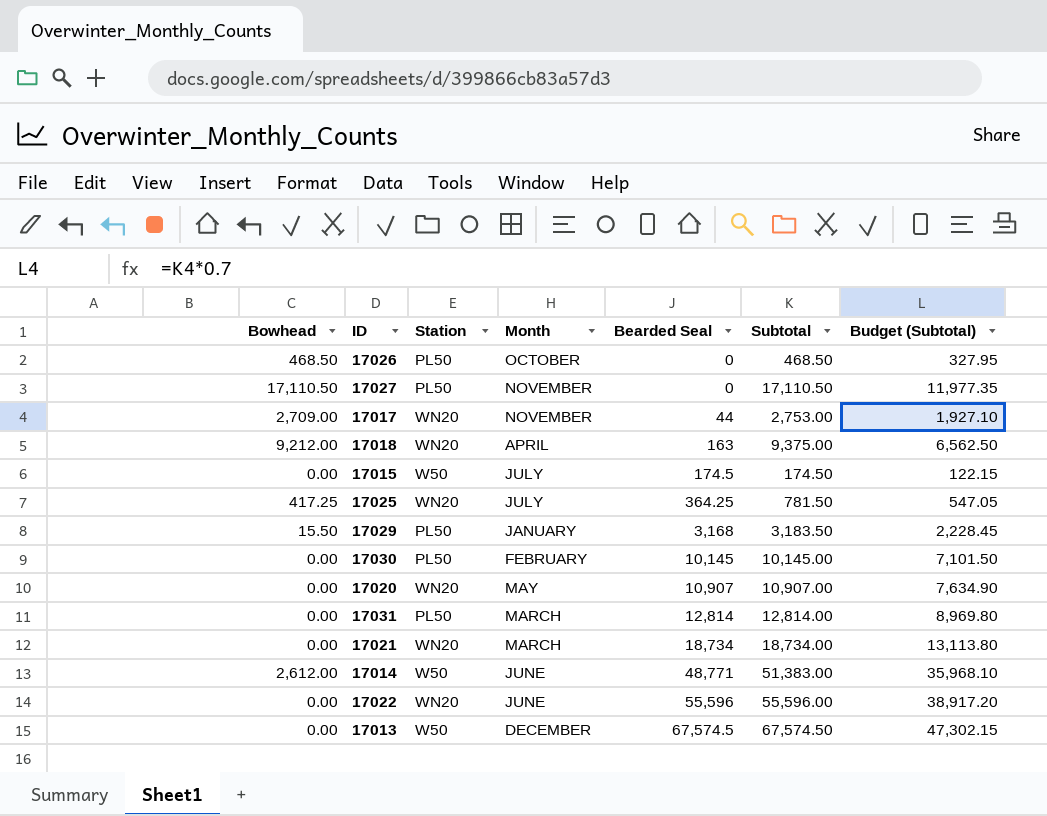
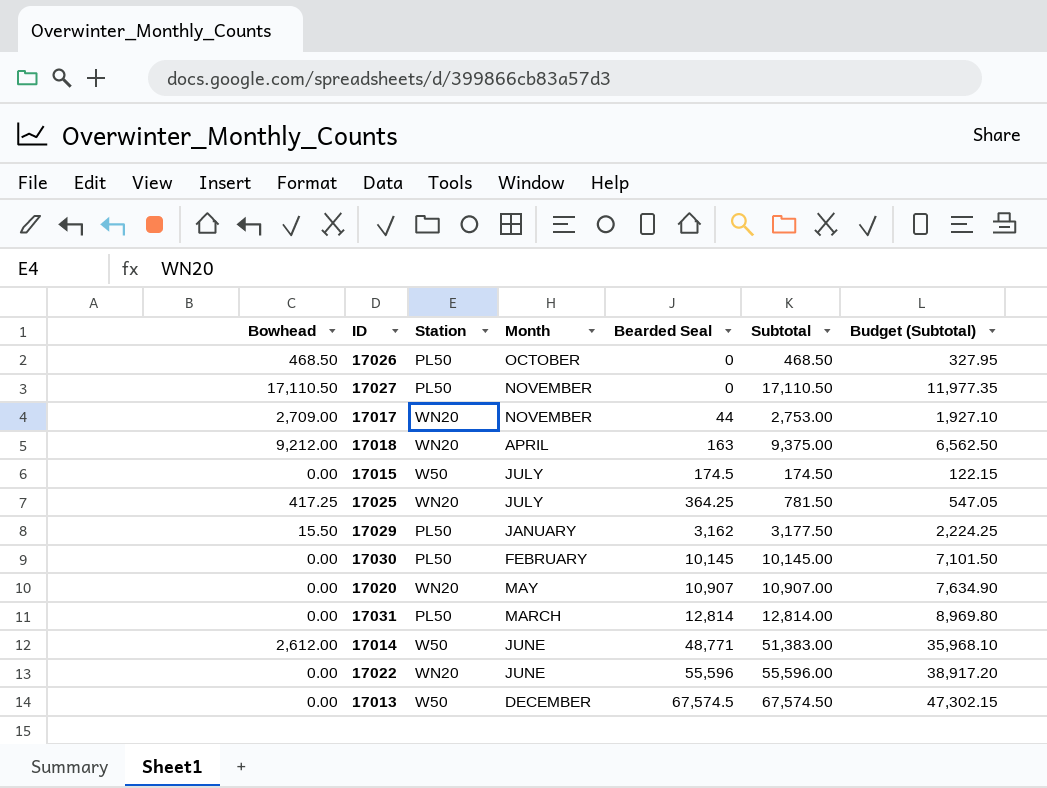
row 17021: 0.00 | WN20 | MARCH | 18,734 | 18,734.00 | 13,113.80 -> none
17029 | Bearded Seal: 3,168 -> 3,162
17029 | Subtotal: 3,183.50 -> 3,177.50
17029 | Budget (Subtotal): 2,228.45 -> 2,224.25

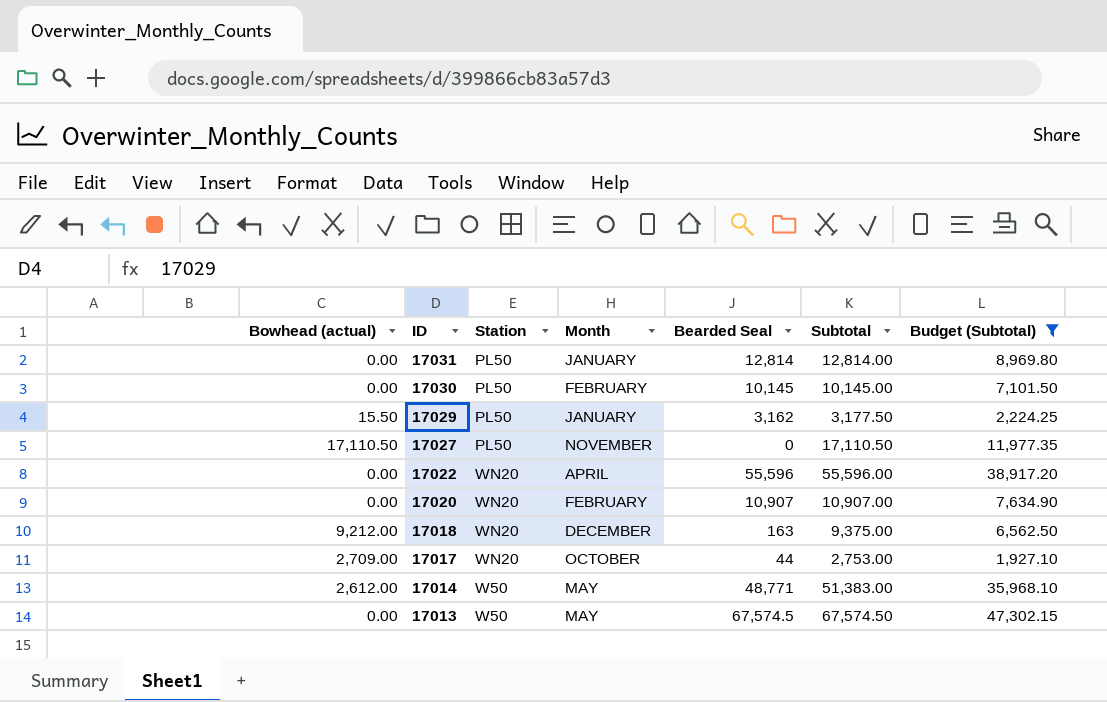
filter: none -> Budget (Subtotal) >= 1,927.10
row order: Bearded Seal ascending -> ID descending
column name: Bowhead -> Bowhead (actual)
17031 | Month: MARCH -> JANUARY
17022 | Month: JUNE -> APRIL
17020 | Month: MAY -> FEBRUARY
17018 | Month: APRIL -> DECEMBER
17017 | Month: NOVEMBER -> OCTOBER
17014 | Month: JUNE -> MAY
17013 | Month: DECEMBER -> MAY

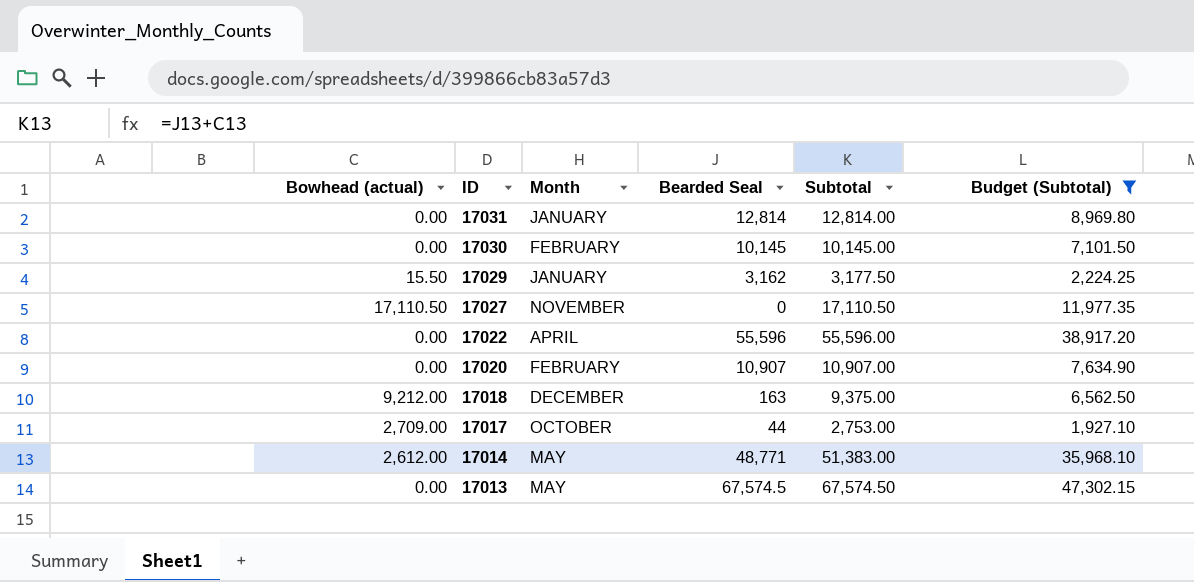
column Station | position: 3 -> none

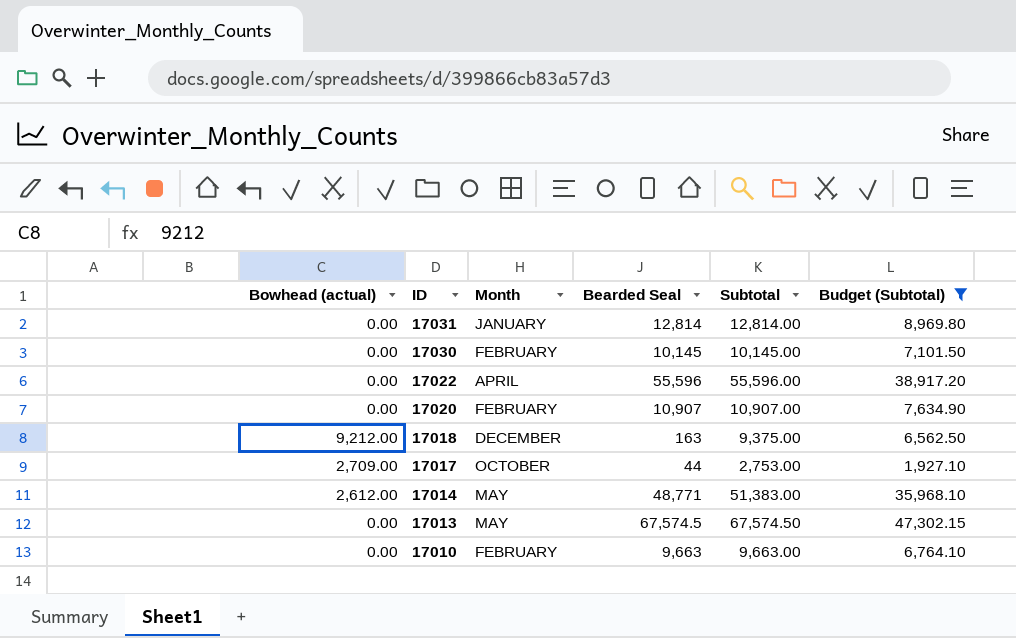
row 17029: 15.50 | JANUARY | 3,162 | 3,177.50 | 2,224.25 -> none
row 17027: 17,110.50 | NOVEMBER | 0 | 17,110.50 | 11,977.35 -> none
row 17010: none -> 0.00 | FEBRUARY | 9,663 | 9,663.00 | 6,764.10

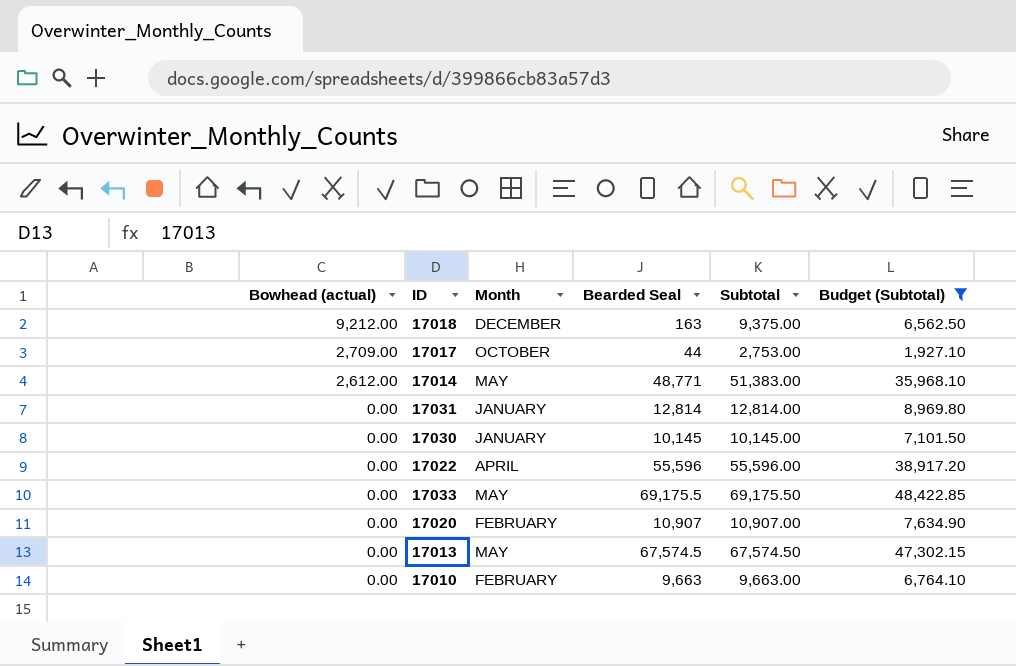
row order: ID descending -> Bowhead (actual) descending
17030 | Month: FEBRUARY -> JANUARY
row 17033: none -> 0.00 | MAY | 69,175.5 | 69,175.50 | 48,422.85

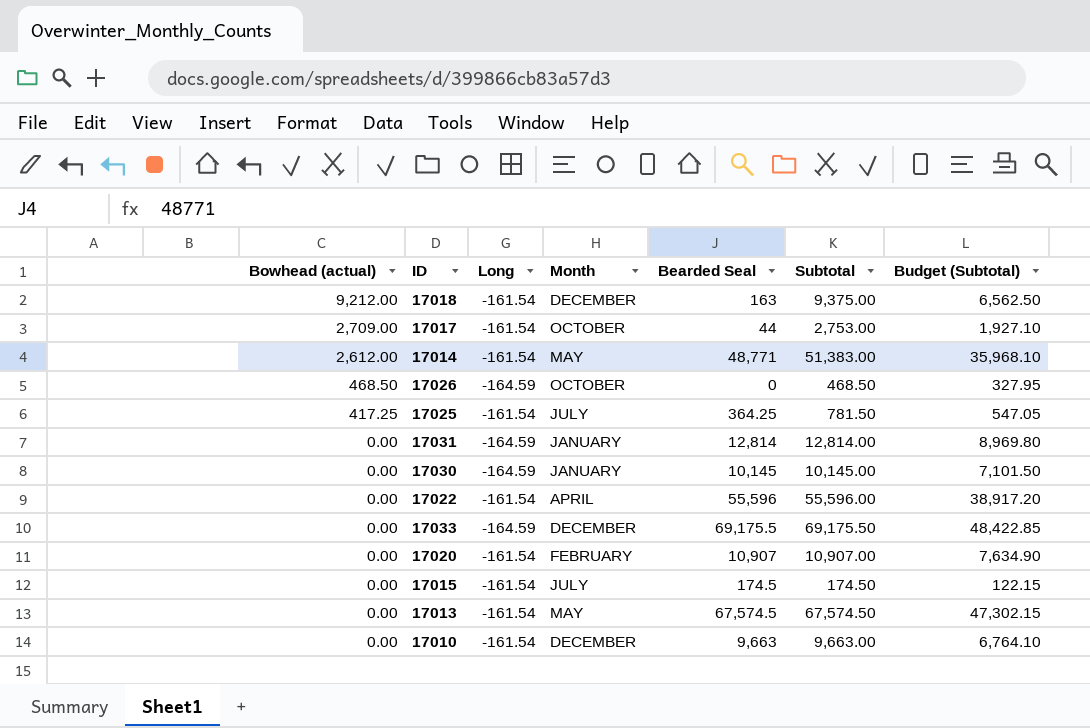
filter: Budget (Subtotal) >= 1,927.10 -> none
column Long | position: none -> 3
17033 | Month: MAY -> DECEMBER
17010 | Month: FEBRUARY -> DECEMBER

